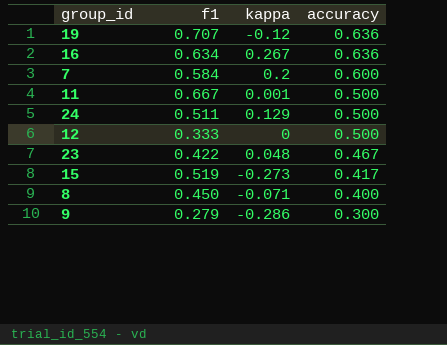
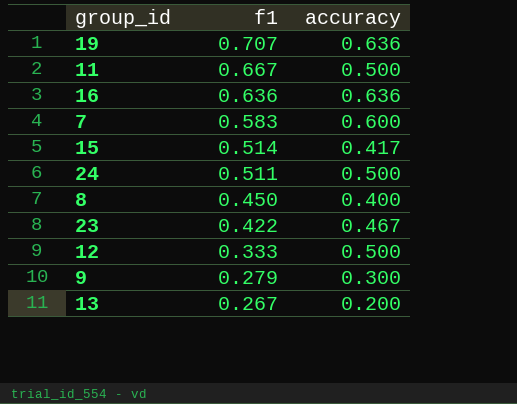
row order: accuracy descending -> f1 descending
column kappa | position: 3 -> none
16 | f1: 0.634 -> 0.636
7 | f1: 0.584 -> 0.583
15 | f1: 0.519 -> 0.514
row 13: none -> 0.267 | 0.200

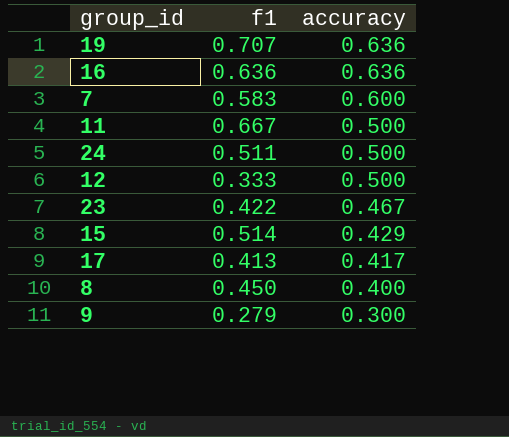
row order: f1 descending -> accuracy descending
row 13: 0.267 | 0.200 -> none
15 | accuracy: 0.417 -> 0.429
row 17: none -> 0.413 | 0.417

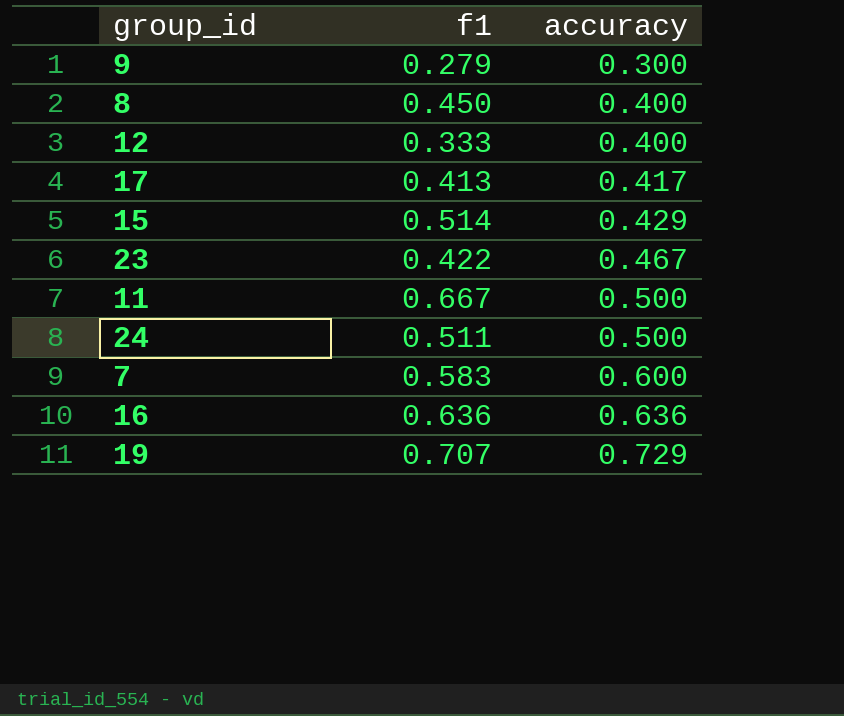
row order: accuracy descending -> accuracy ascending
12 | accuracy: 0.500 -> 0.400
19 | accuracy: 0.636 -> 0.729

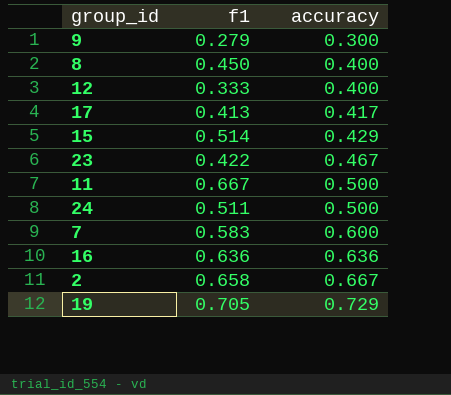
row 2: none -> 0.658 | 0.667
19 | f1: 0.707 -> 0.705

